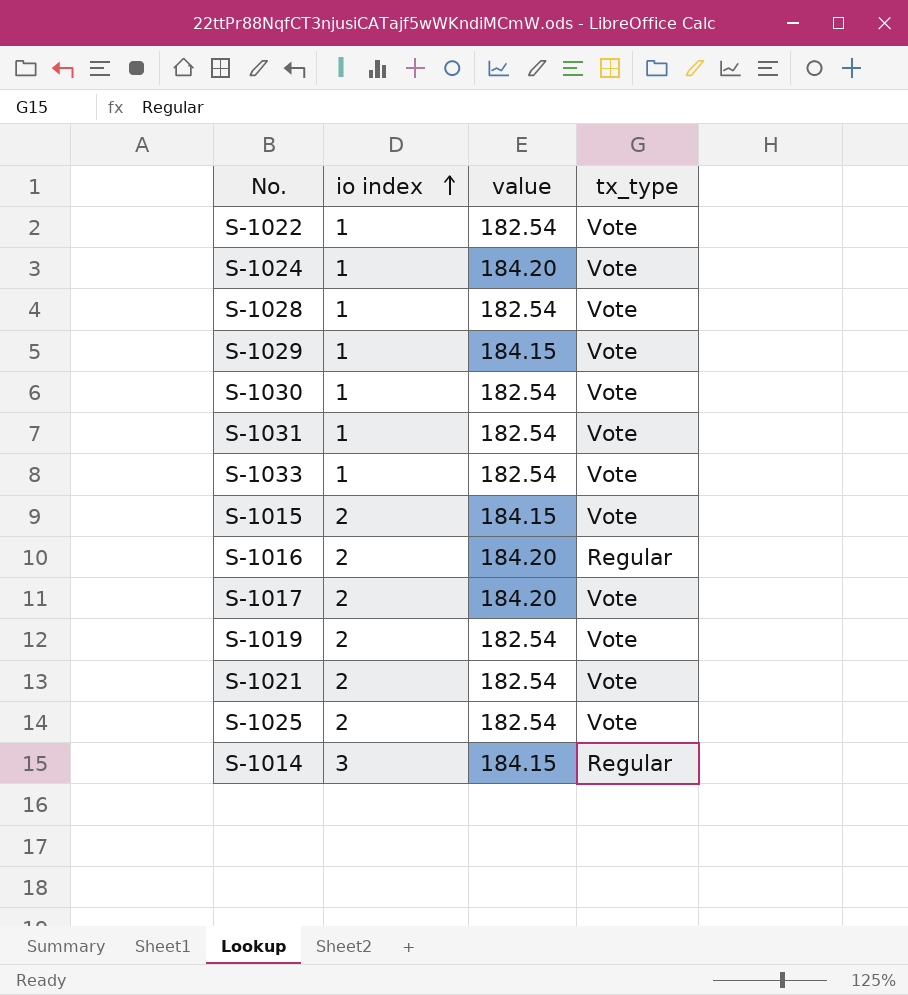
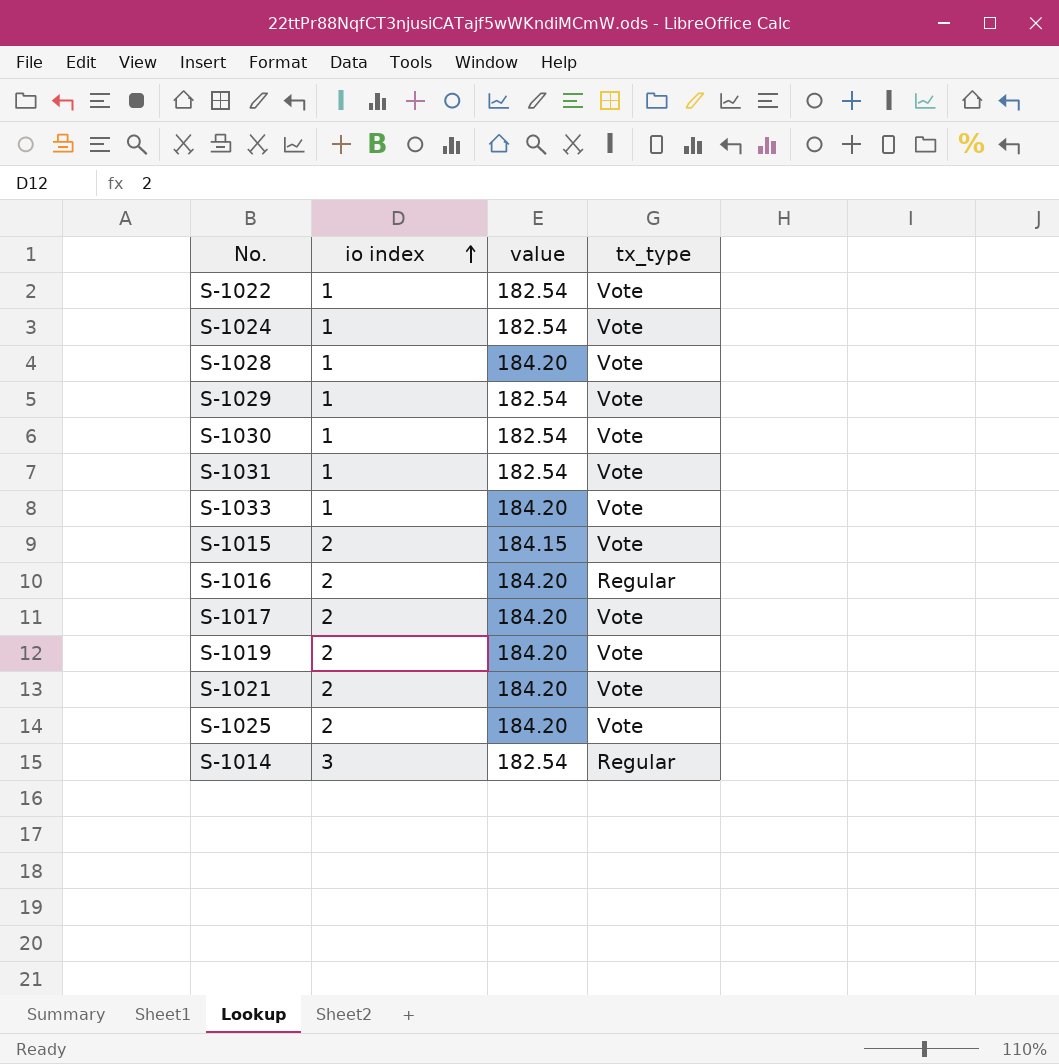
S-1024 | value: 184.20 -> 182.54
S-1028 | value: 182.54 -> 184.20
S-1029 | value: 184.15 -> 182.54
S-1033 | value: 182.54 -> 184.20
S-1019 | value: 182.54 -> 184.20
S-1021 | value: 182.54 -> 184.20
S-1025 | value: 182.54 -> 184.20
S-1014 | value: 184.15 -> 182.54

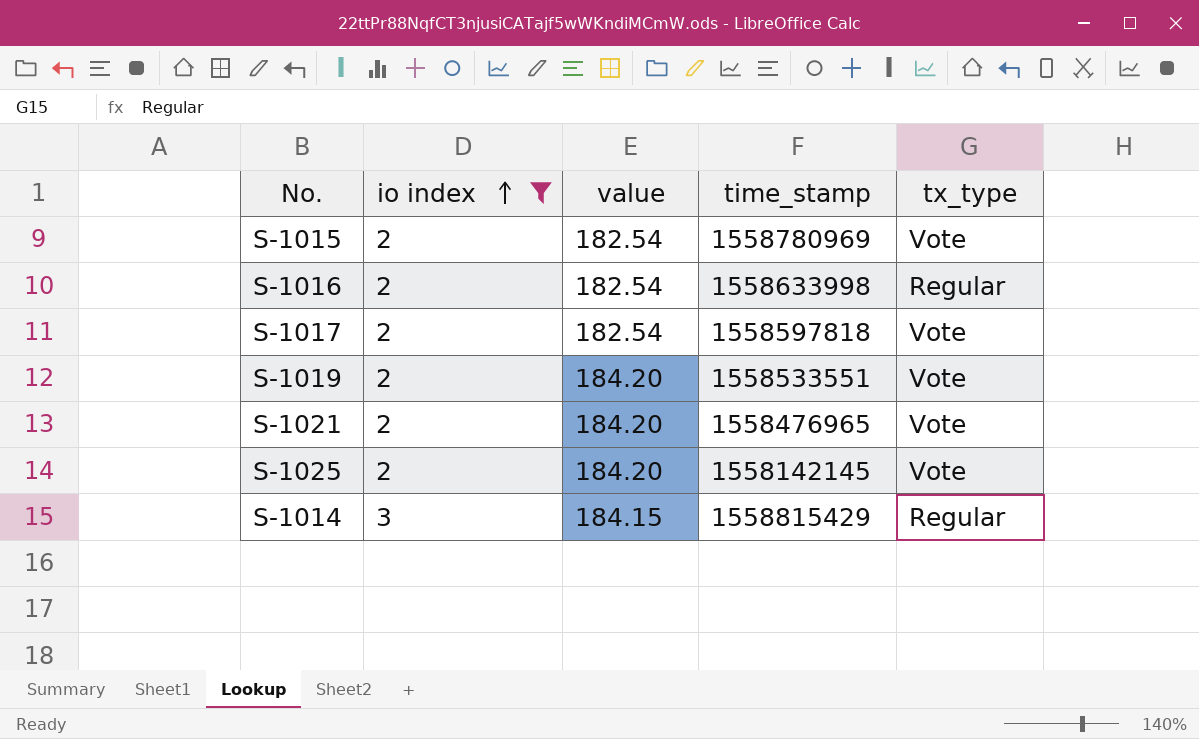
filter: none -> io index != 1
column time_stamp | position: none -> 4
S-1015 | value: 184.15 -> 182.54
S-1016 | value: 184.20 -> 182.54
S-1017 | value: 184.20 -> 182.54
S-1014 | value: 182.54 -> 184.15

